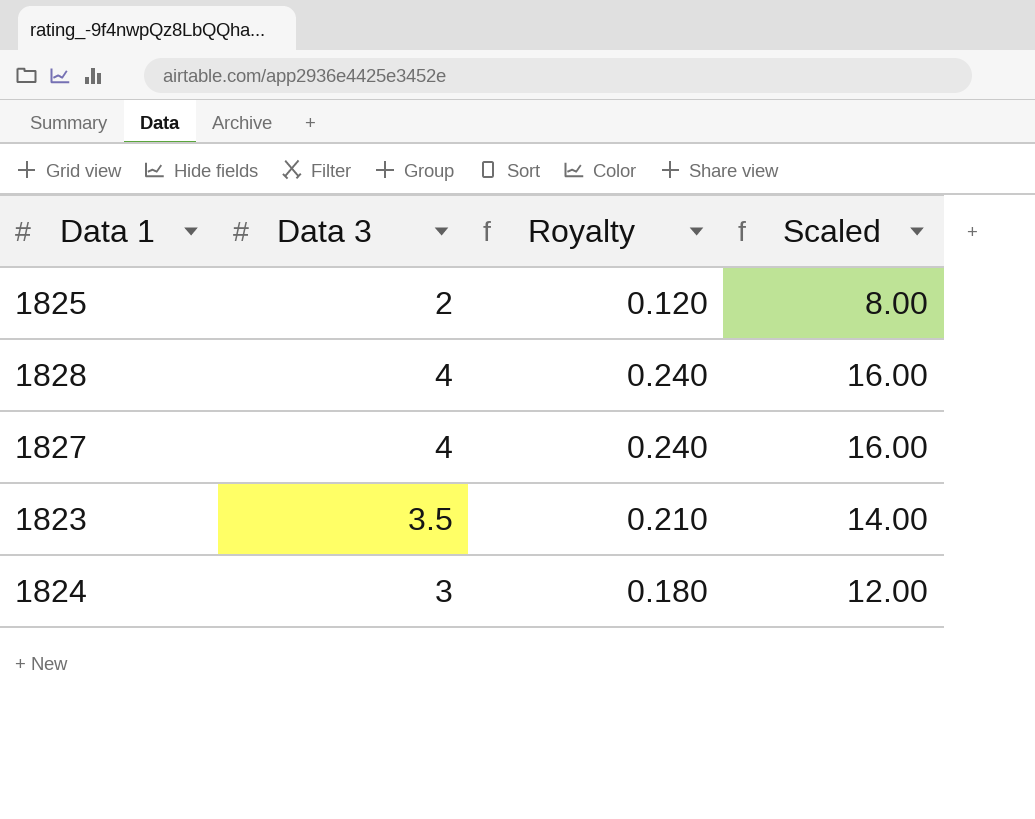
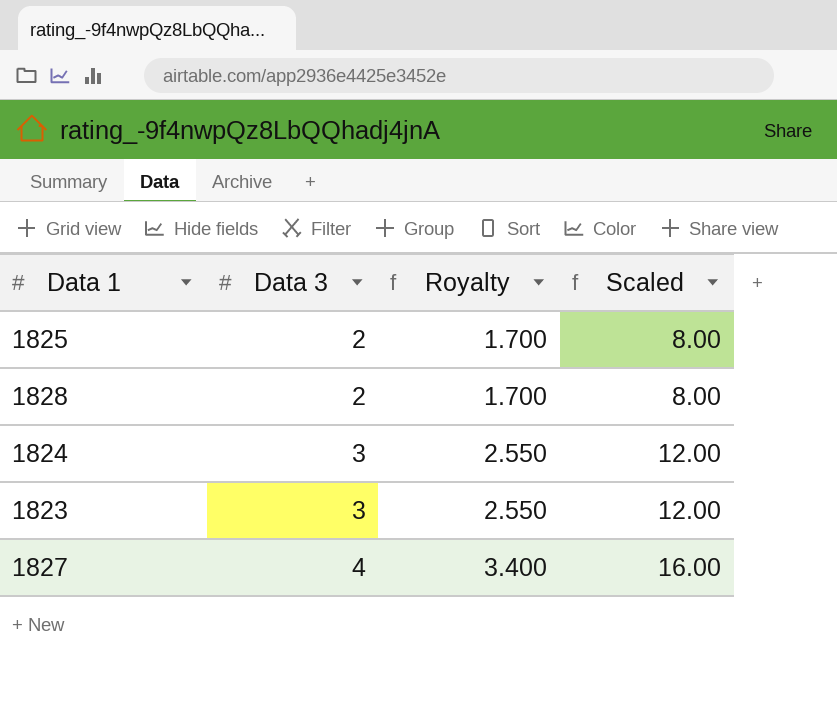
row order: none -> Data 3 ascending
column Royalty | formula: [Data 3] * 0.06 -> [Data 3] * 0.85
1828 | Data 3: 4 -> 2
1828 | Scaled: 16.00 -> 8.00
1823 | Data 3: 3.5 -> 3
1823 | Scaled: 14.00 -> 12.00

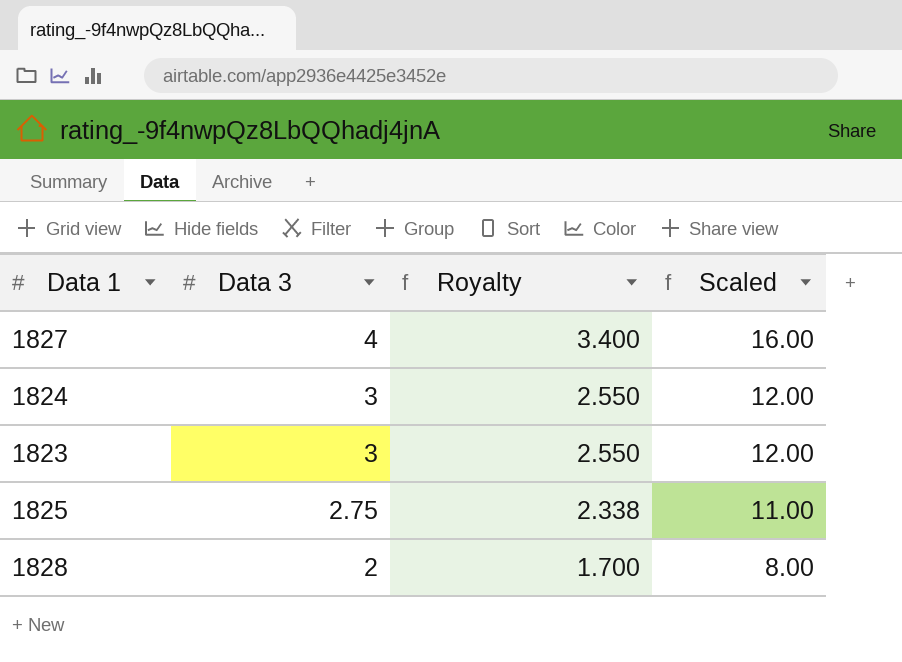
row order: Data 3 ascending -> Data 3 descending
1825 | Data 3: 2 -> 2.75
1825 | Royalty: 1.700 -> 2.338
1825 | Scaled: 8.00 -> 11.00

